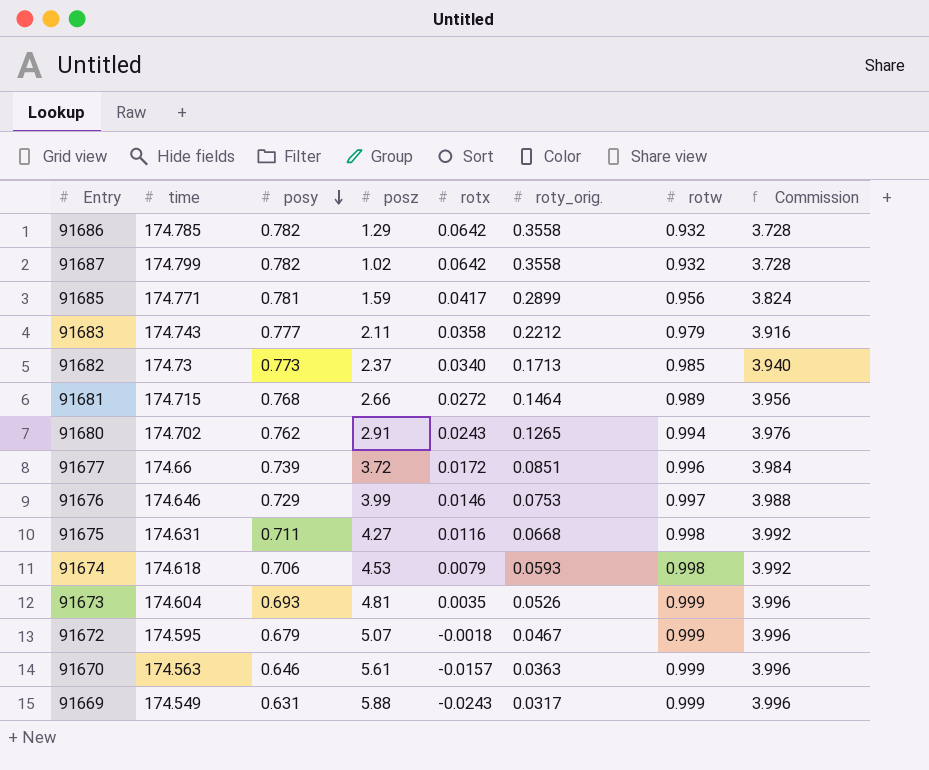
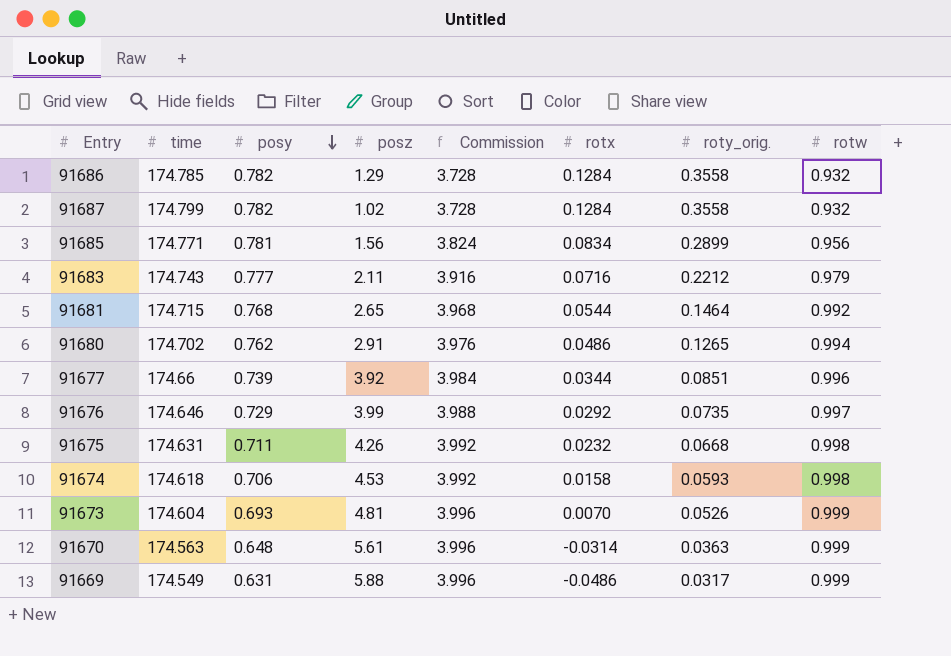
column Commission | position: 8 -> 5
row 91682: 174.73 | 0.773 | 2.37 | 0.0340 | 0.1713 | 0.985 | 3.940 -> none
row 91672: 174.595 | 0.679 | 5.07 | -0.0018 | 0.0467 | 0.999 | 3.996 -> none
91686 | rotx: 0.0642 -> 0.1284
91687 | rotx: 0.0642 -> 0.1284
91685 | posz: 1.59 -> 1.56
91685 | rotx: 0.0417 -> 0.0834
91683 | rotx: 0.0358 -> 0.0716
91681 | posz: 2.66 -> 2.65
91681 | Commission: 3.956 -> 3.968
91681 | rotx: 0.0272 -> 0.0544
91681 | rotw: 0.989 -> 0.992
91680 | rotx: 0.0243 -> 0.0486
91677 | posz: 3.72 -> 3.92
91677 | rotx: 0.0172 -> 0.0344
91676 | rotx: 0.0146 -> 0.0292
91676 | roty_orig.: 0.0753 -> 0.0735
91675 | posz: 4.27 -> 4.26
91675 | rotx: 0.0116 -> 0.0232
91674 | rotx: 0.0079 -> 0.0158
91673 | rotx: 0.0035 -> 0.0070
91670 | posy: 0.646 -> 0.648
91670 | rotx: -0.0157 -> -0.0314
91669 | rotx: -0.0243 -> -0.0486

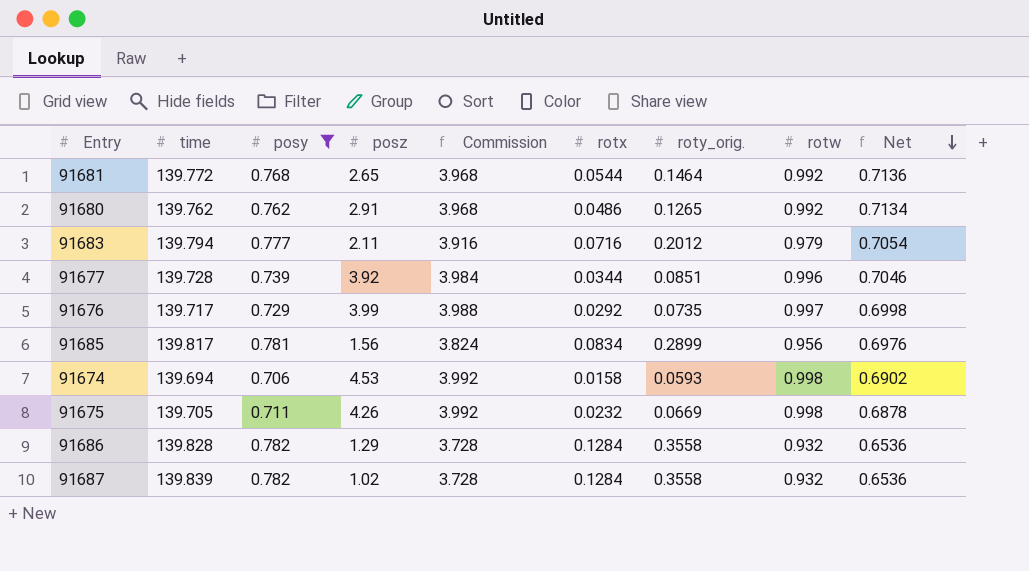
filter: none -> posy >= 0.706
row order: posy descending -> Net descending
column Net | formula: none -> [posy] - [rotx]
91681 | time: 174.715 -> 139.772
91680 | time: 174.702 -> 139.762
91680 | Commission: 3.976 -> 3.968
91680 | rotw: 0.994 -> 0.992
91683 | time: 174.743 -> 139.794
91683 | roty_orig.: 0.2212 -> 0.2012
91677 | time: 174.66 -> 139.728
91676 | time: 174.646 -> 139.717
91685 | time: 174.771 -> 139.817
91674 | time: 174.618 -> 139.694
91675 | time: 174.631 -> 139.705
91675 | roty_orig.: 0.0668 -> 0.0669
91686 | time: 174.785 -> 139.828
91687 | time: 174.799 -> 139.839

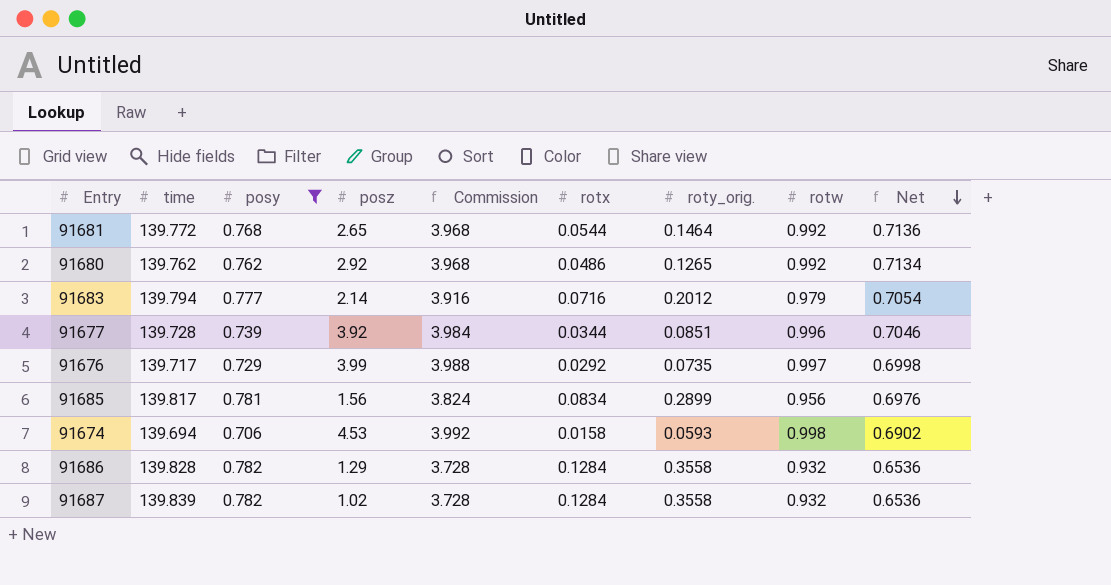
row 91675: 139.705 | 0.711 | 4.26 | 3.992 | 0.0232 | 0.0669 | 0.998 | 0.6878 -> none
91680 | posz: 2.91 -> 2.92
91683 | posz: 2.11 -> 2.14

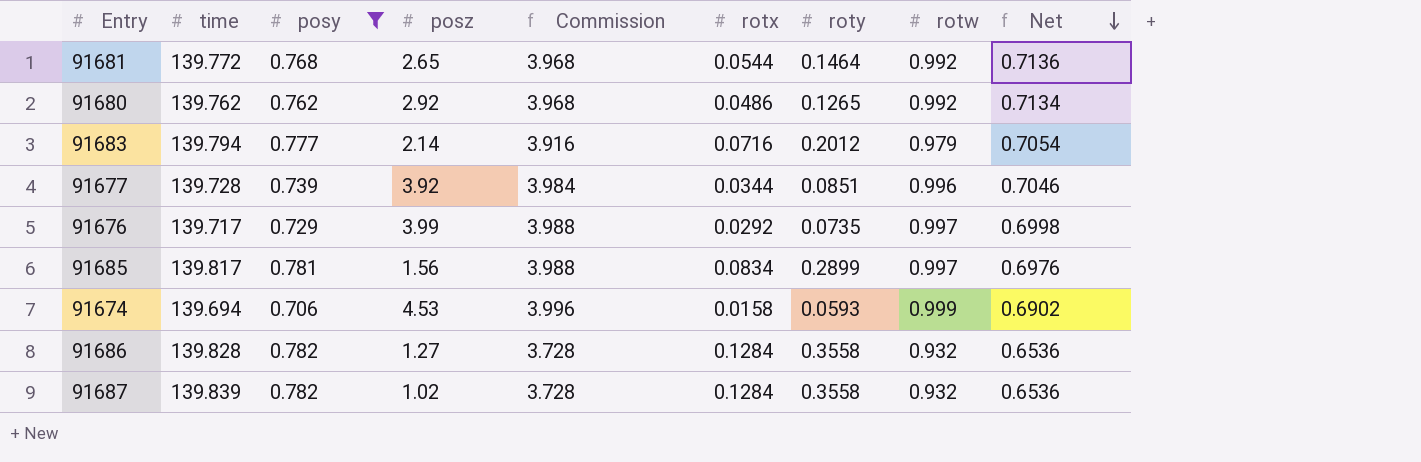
column name: roty_orig. -> roty
91685 | Commission: 3.824 -> 3.988
91685 | rotw: 0.956 -> 0.997
91674 | Commission: 3.992 -> 3.996
91674 | rotw: 0.998 -> 0.999
91686 | posz: 1.29 -> 1.27

